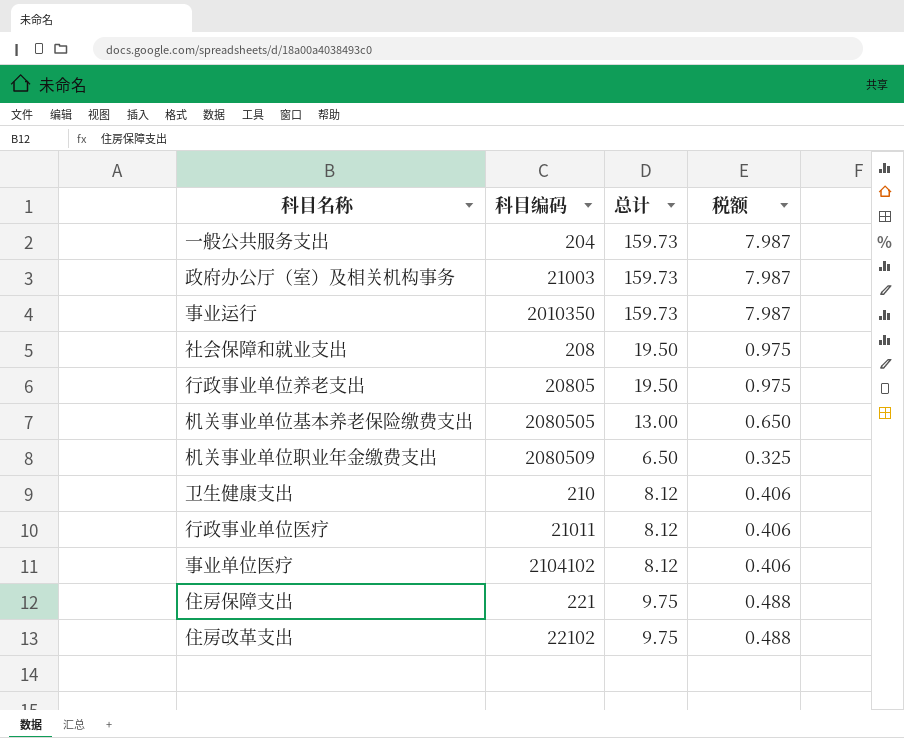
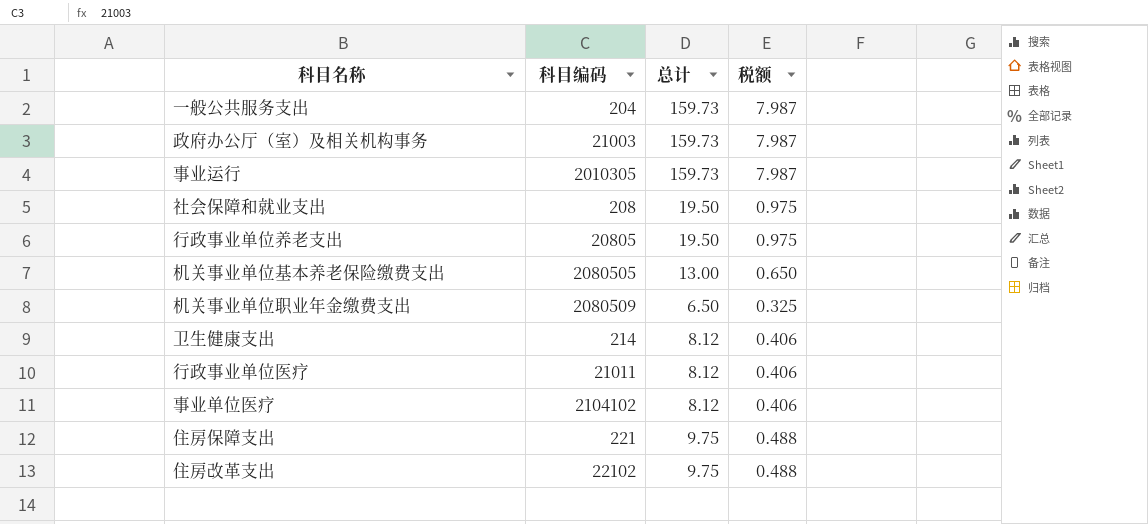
事业运行 | 科目编码: 2010350 -> 2010305
卫生健康支出 | 科目编码: 210 -> 214

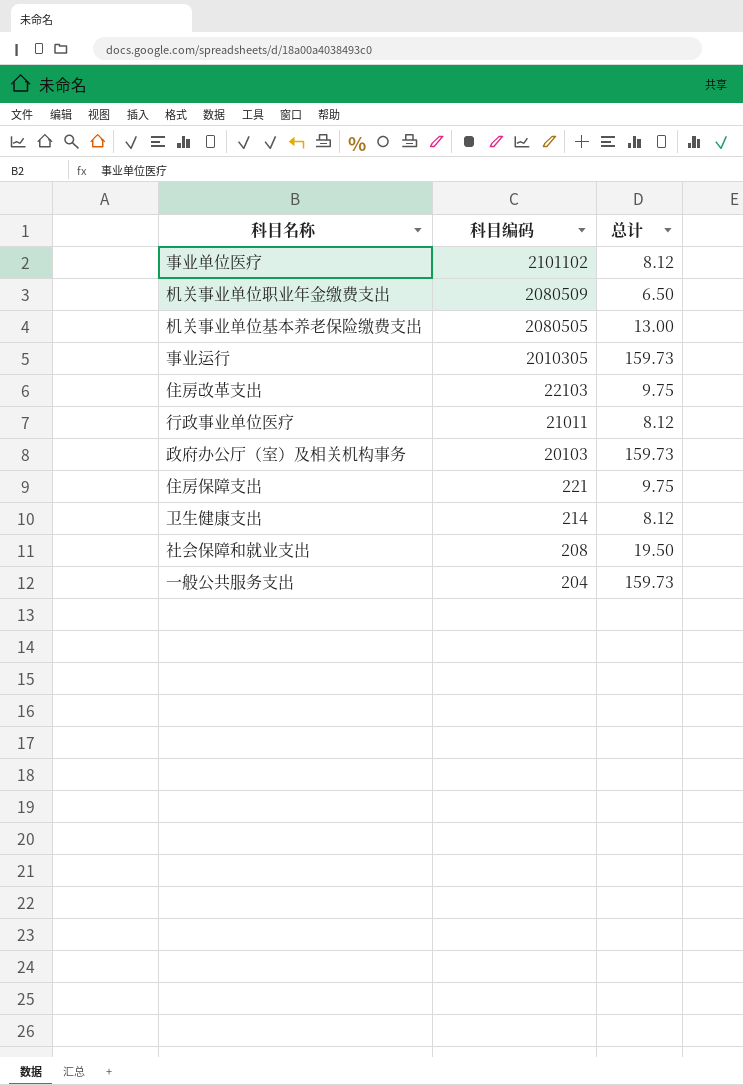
row order: none -> 科目编码 descending
column 税额 | formula: [总计] * 0.05 -> none
row 行政事业单位养老支出: 20805 | 19.50 | 0.975 -> none
事业单位医疗 | 科目编码: 2104102 -> 2101102
住房改革支出 | 科目编码: 22102 -> 22103
政府办公厅（室）及相关机构事务 | 科目编码: 21003 -> 20103

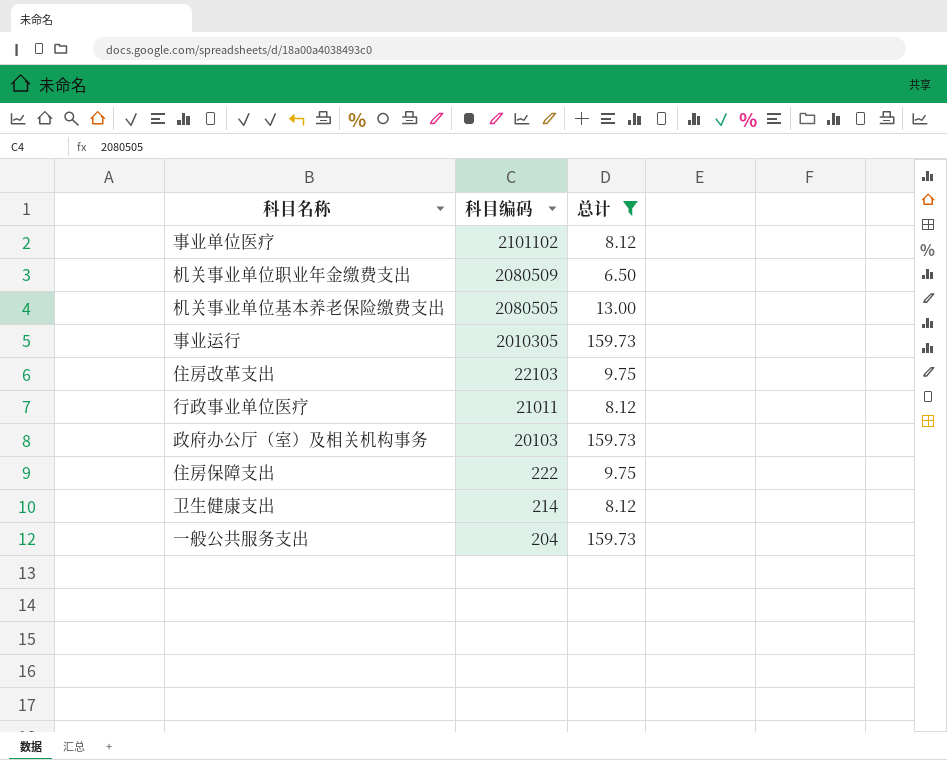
filter: none -> 总计 != 19.50
住房保障支出 | 科目编码: 221 -> 222

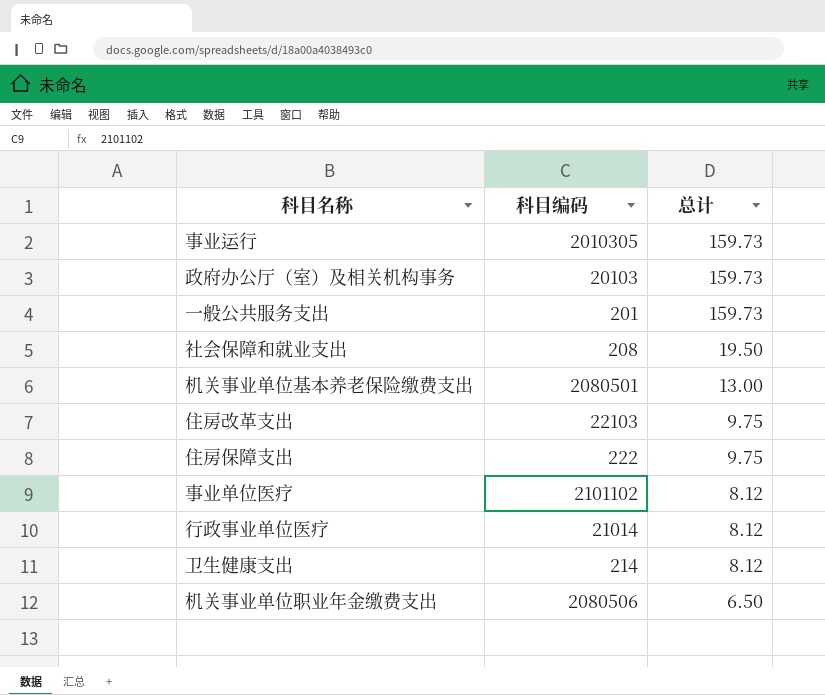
filter: 总计 != 19.50 -> none
row order: 科目编码 descending -> 总计 descending
一般公共服务支出 | 科目编码: 204 -> 201
机关事业单位基本养老保险缴费支出 | 科目编码: 2080505 -> 2080501
行政事业单位医疗 | 科目编码: 21011 -> 21014
机关事业单位职业年金缴费支出 | 科目编码: 2080509 -> 2080506

